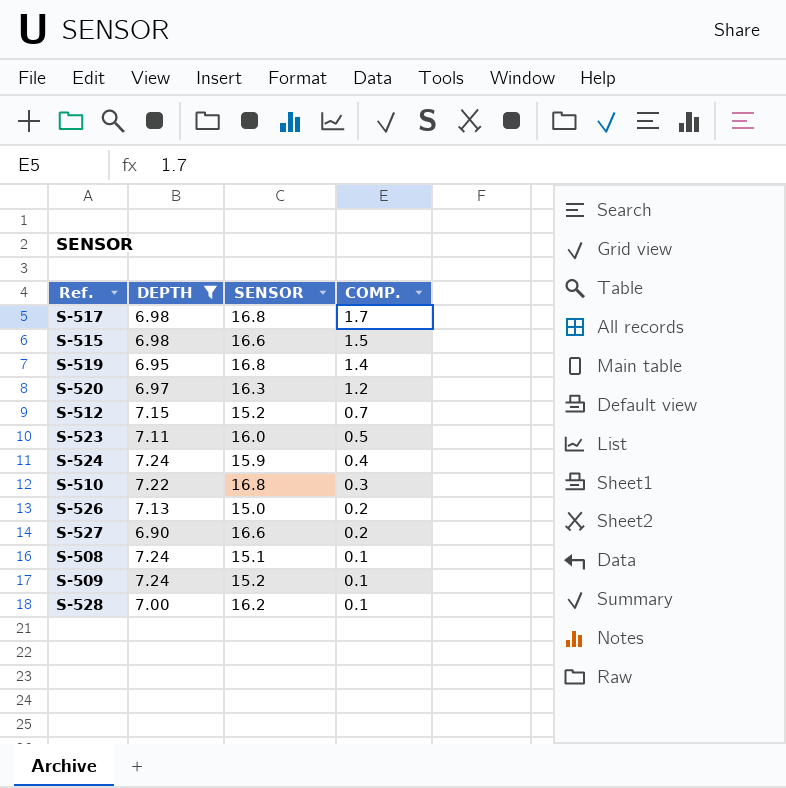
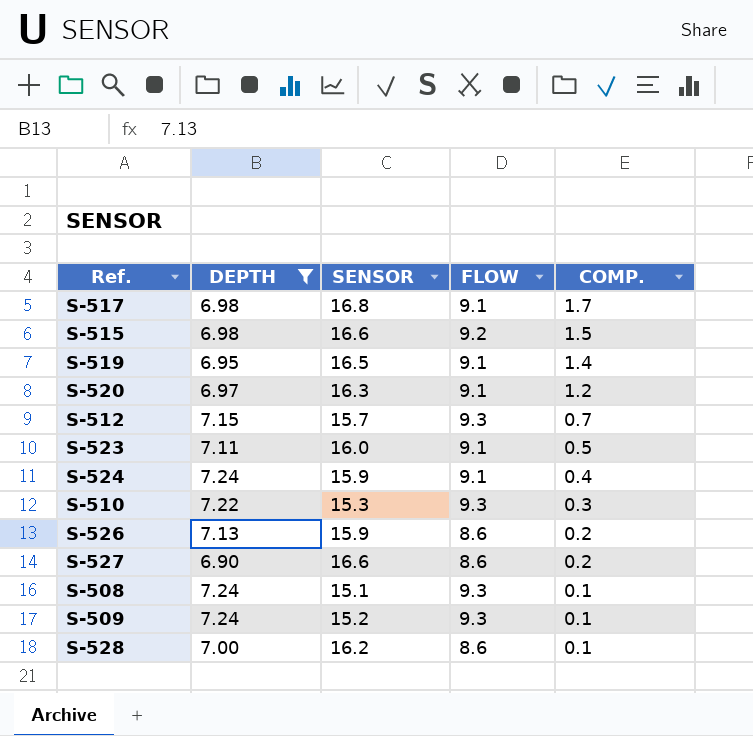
column FLOW | position: none -> 4
S-519 | SENSOR: 16.8 -> 16.5
S-512 | SENSOR: 15.2 -> 15.7
S-510 | SENSOR: 16.8 -> 15.3
S-526 | SENSOR: 15.0 -> 15.9

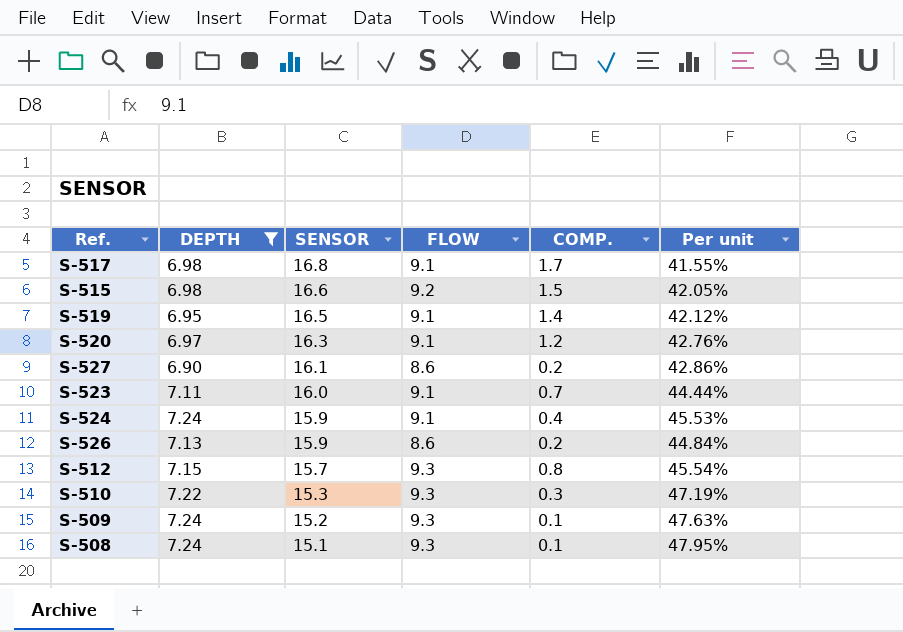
row order: COMP. descending -> SENSOR descending
column Per unit | formula: none -> [DEPTH] / [SENSOR]
row S-528: 7.00 | 16.2 | 8.6 | 0.1 -> none
S-527 | SENSOR: 16.6 -> 16.1
S-523 | COMP.: 0.5 -> 0.7
S-512 | COMP.: 0.7 -> 0.8

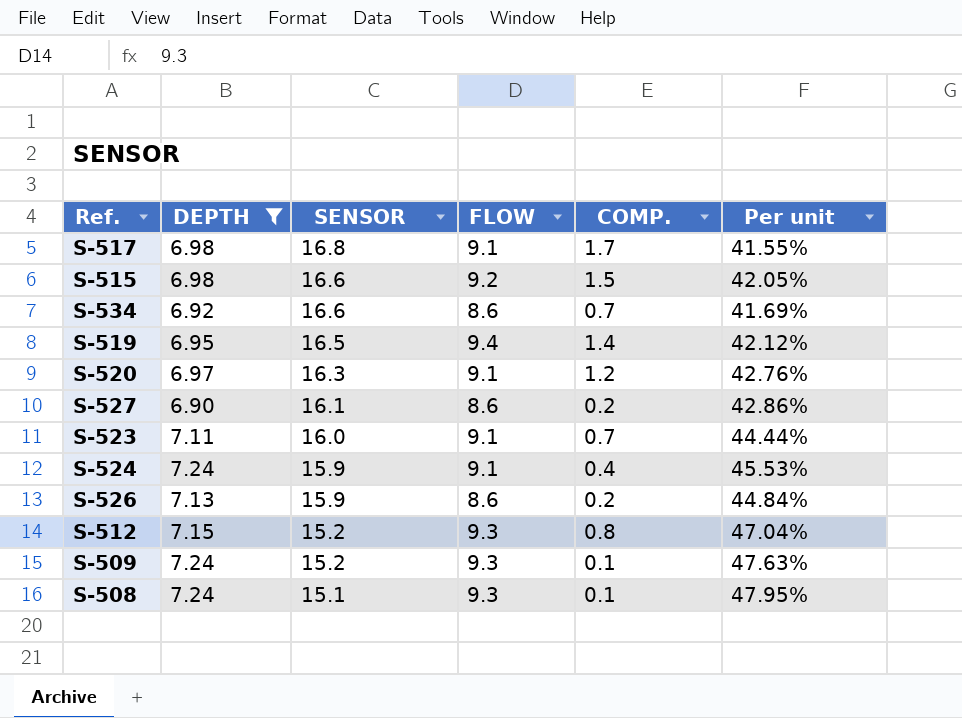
row S-510: 7.22 | 15.3 | 9.3 | 0.3 | 47.19% -> none
row S-534: none -> 6.92 | 16.6 | 8.6 | 0.7 | 41.69%
S-519 | FLOW: 9.1 -> 9.4
S-512 | SENSOR: 15.7 -> 15.2
S-512 | Per unit: 45.54% -> 47.04%

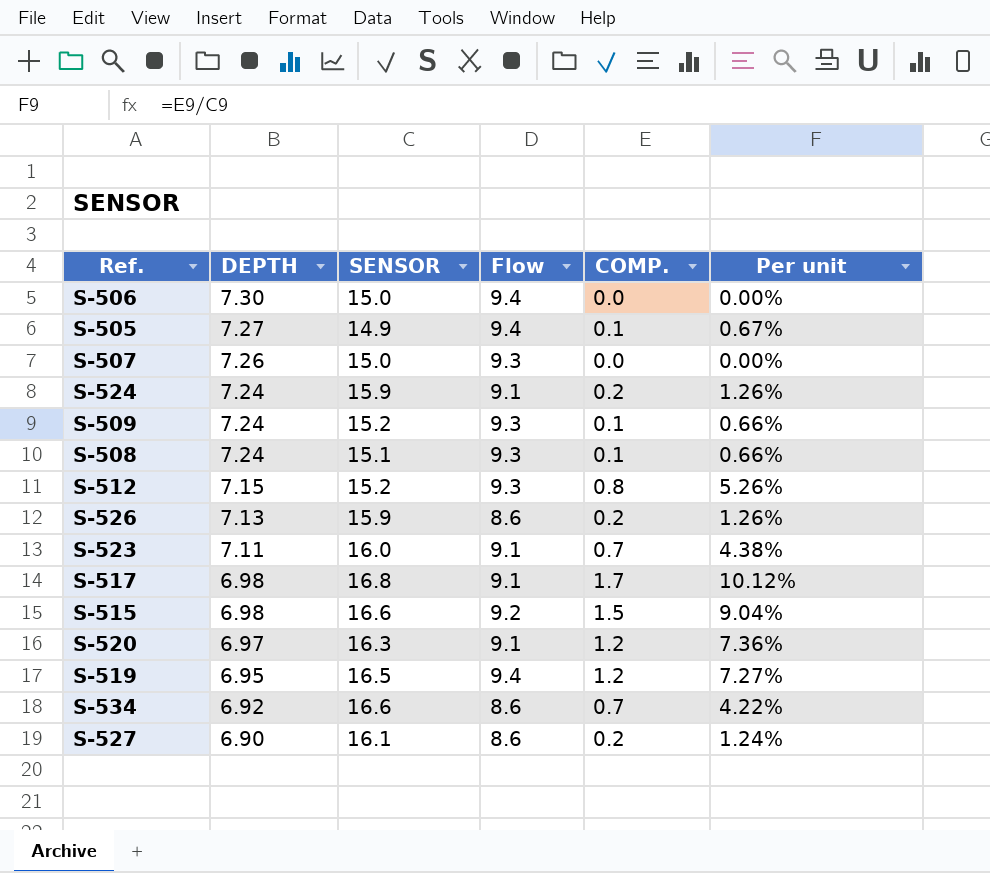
filter: DEPTH <= 7.24 -> none
row order: SENSOR descending -> DEPTH descending
column name: FLOW -> Flow
column Per unit | formula: [DEPTH] / [SENSOR] -> [COMP.] / [SENSOR]
S-524 | COMP.: 0.4 -> 0.2
S-519 | COMP.: 1.4 -> 1.2

